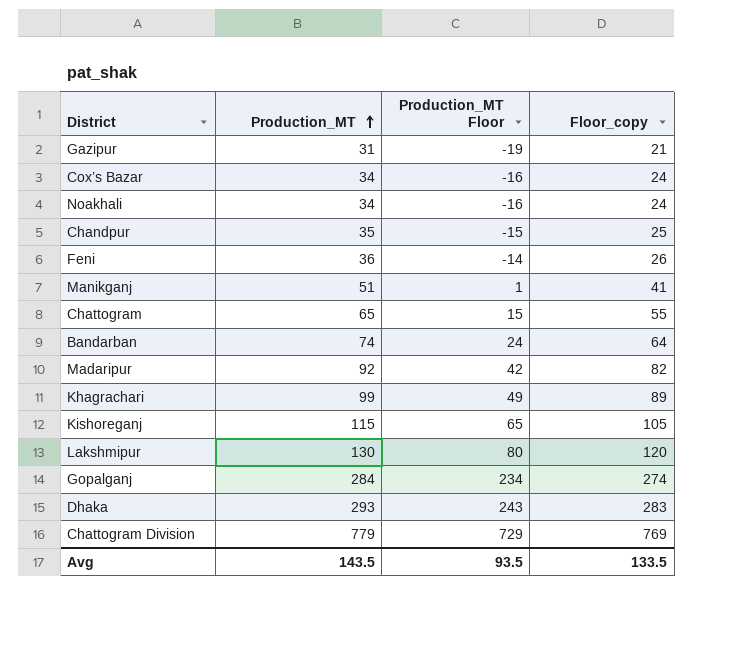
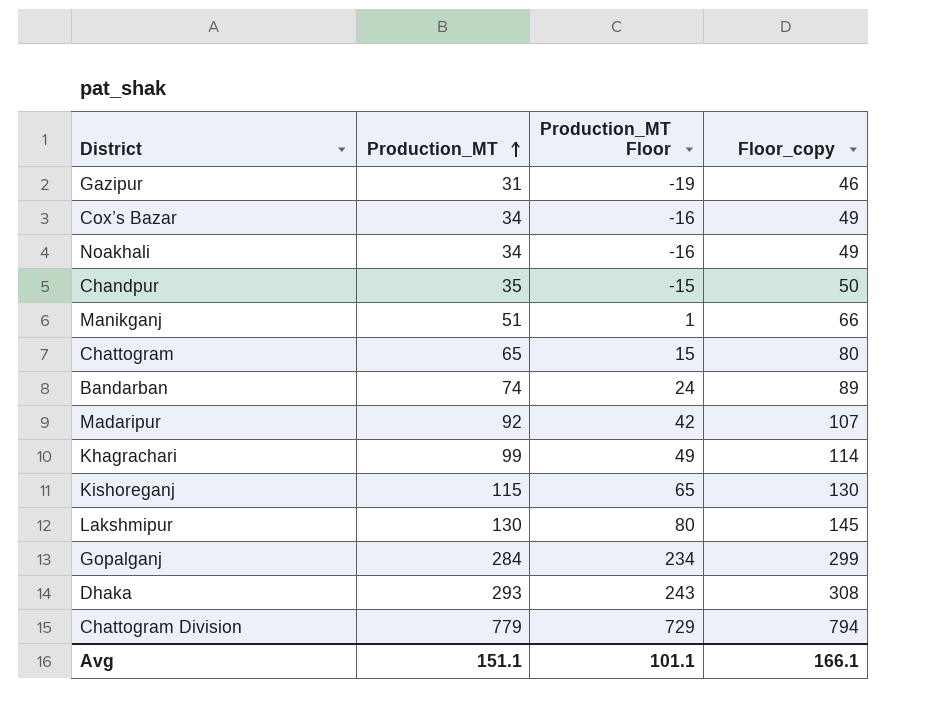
column Floor_copy | formula: [Production_MT] - 10 -> [Production_MT] + 15
row Feni: 36 | -14 | 26 -> none
Avg | Production_MT: 143.5 -> 151.1
Avg | Production_MT Floor: 93.5 -> 101.1
Avg | Floor_copy: 133.5 -> 166.1

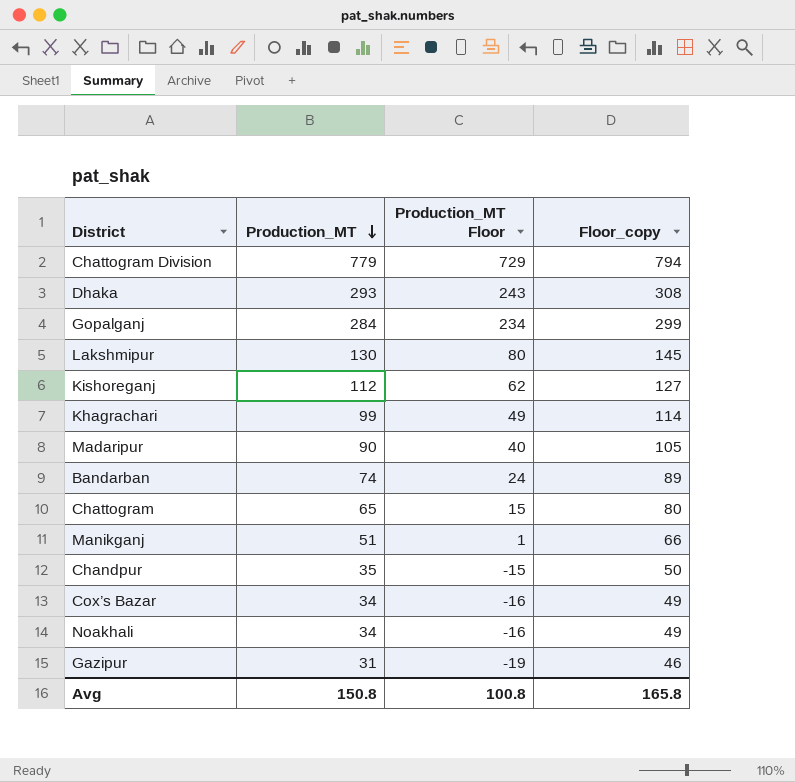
row order: Production_MT ascending -> Production_MT descending
Kishoreganj | Production_MT: 115 -> 112
Kishoreganj | Production_MT Floor: 65 -> 62
Kishoreganj | Floor_copy: 130 -> 127
Madaripur | Production_MT: 92 -> 90
Madaripur | Production_MT Floor: 42 -> 40
Madaripur | Floor_copy: 107 -> 105
Avg | Production_MT: 151.1 -> 150.8
Avg | Production_MT Floor: 101.1 -> 100.8
Avg | Floor_copy: 166.1 -> 165.8

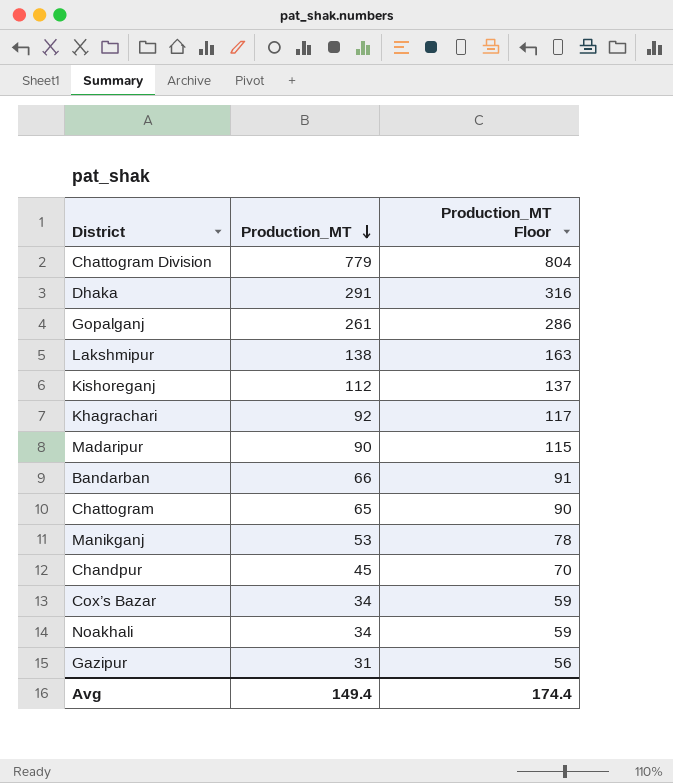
column Floor_copy | formula: [Production_MT] + 15 -> none
column Production_MT Floor | formula: [Production_MT] - 50 -> [Production_MT] + 25
Dhaka | Production_MT: 293 -> 291
Gopalganj | Production_MT: 284 -> 261
Lakshmipur | Production_MT: 130 -> 138
Khagrachari | Production_MT: 99 -> 92
Bandarban | Production_MT: 74 -> 66
Manikganj | Production_MT: 51 -> 53
Chandpur | Production_MT: 35 -> 45
Avg | Production_MT: 150.8 -> 149.4
Avg | Production_MT Floor: 100.8 -> 174.4

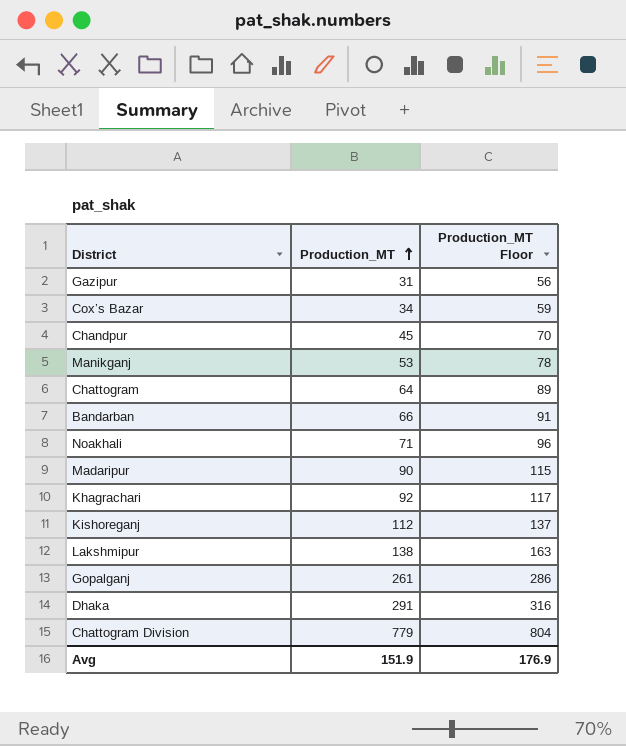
row order: Production_MT descending -> Production_MT ascending
Chattogram | Production_MT: 65 -> 64
Chattogram | Production_MT Floor: 90 -> 89
Noakhali | Production_MT: 34 -> 71
Noakhali | Production_MT Floor: 59 -> 96
Avg | Production_MT: 149.4 -> 151.9
Avg | Production_MT Floor: 174.4 -> 176.9

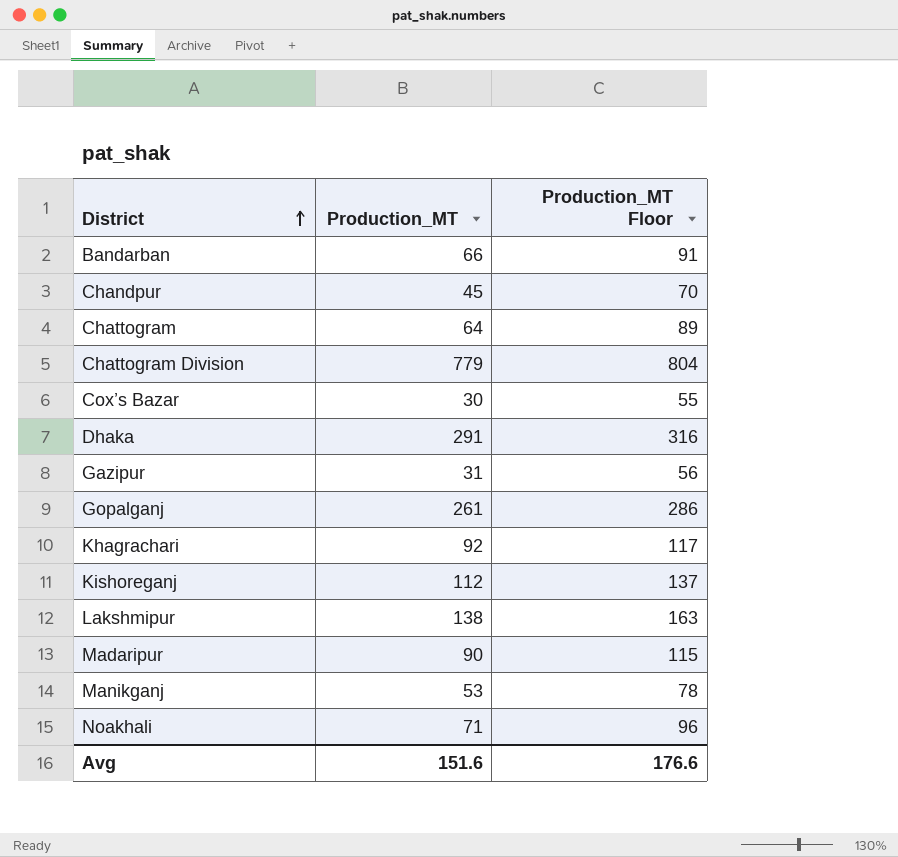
row order: Production_MT ascending -> District ascending
Cox’s Bazar | Production_MT: 34 -> 30
Cox’s Bazar | Production_MT Floor: 59 -> 55
Avg | Production_MT: 151.9 -> 151.6
Avg | Production_MT Floor: 176.9 -> 176.6

